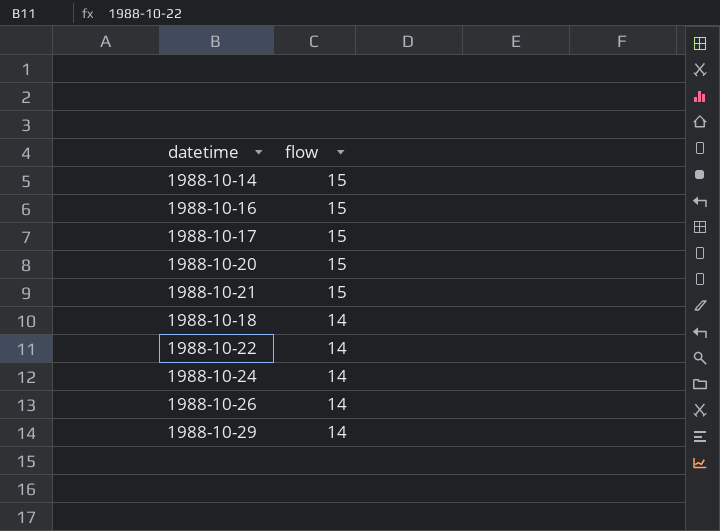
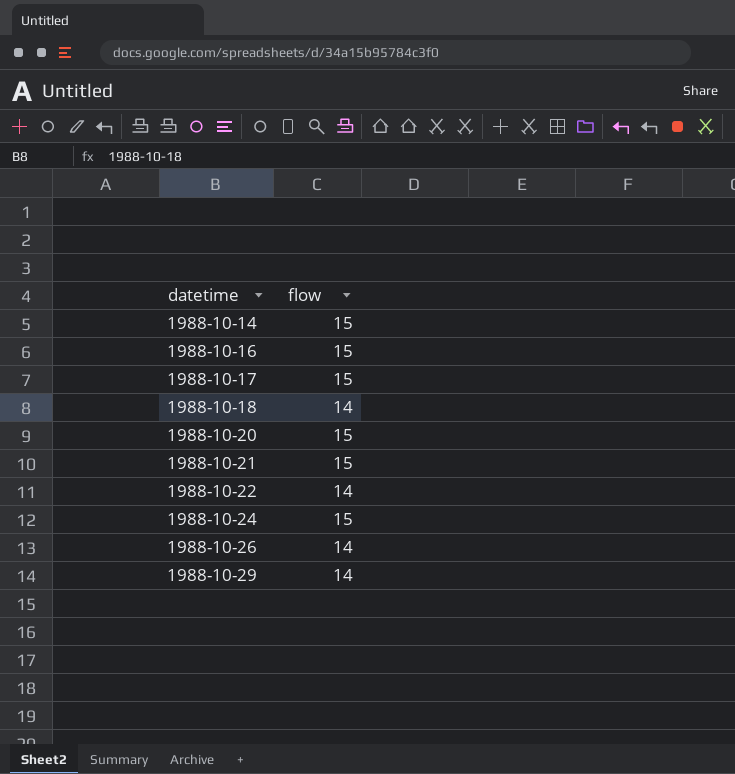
row order: flow descending -> datetime ascending
1988-10-24 | flow: 14 -> 15

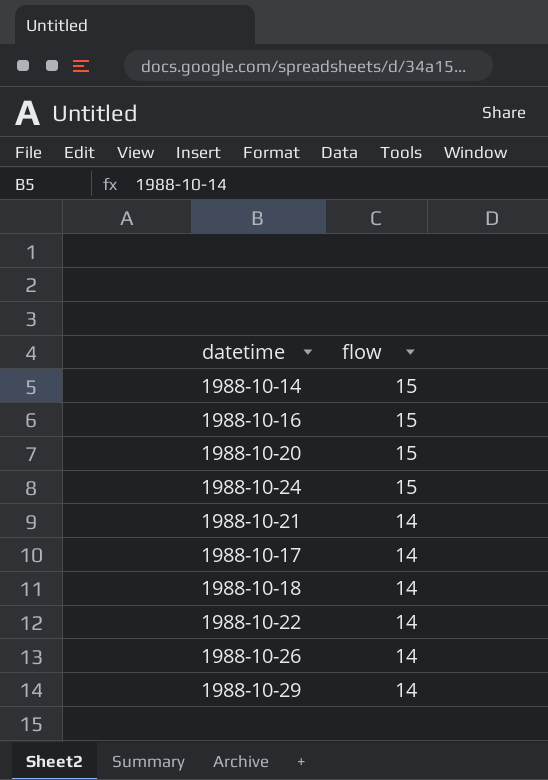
row order: datetime ascending -> flow descending
1988-10-21 | flow: 15 -> 14
1988-10-17 | flow: 15 -> 14

